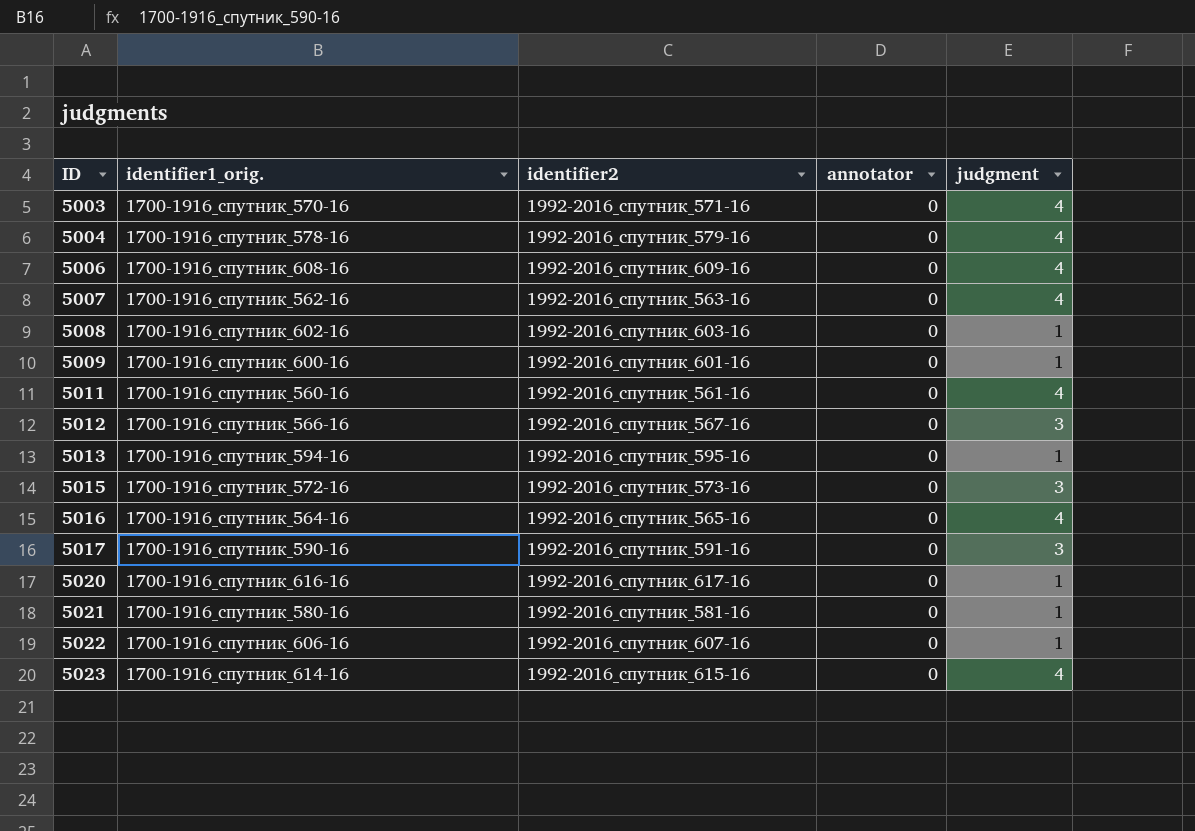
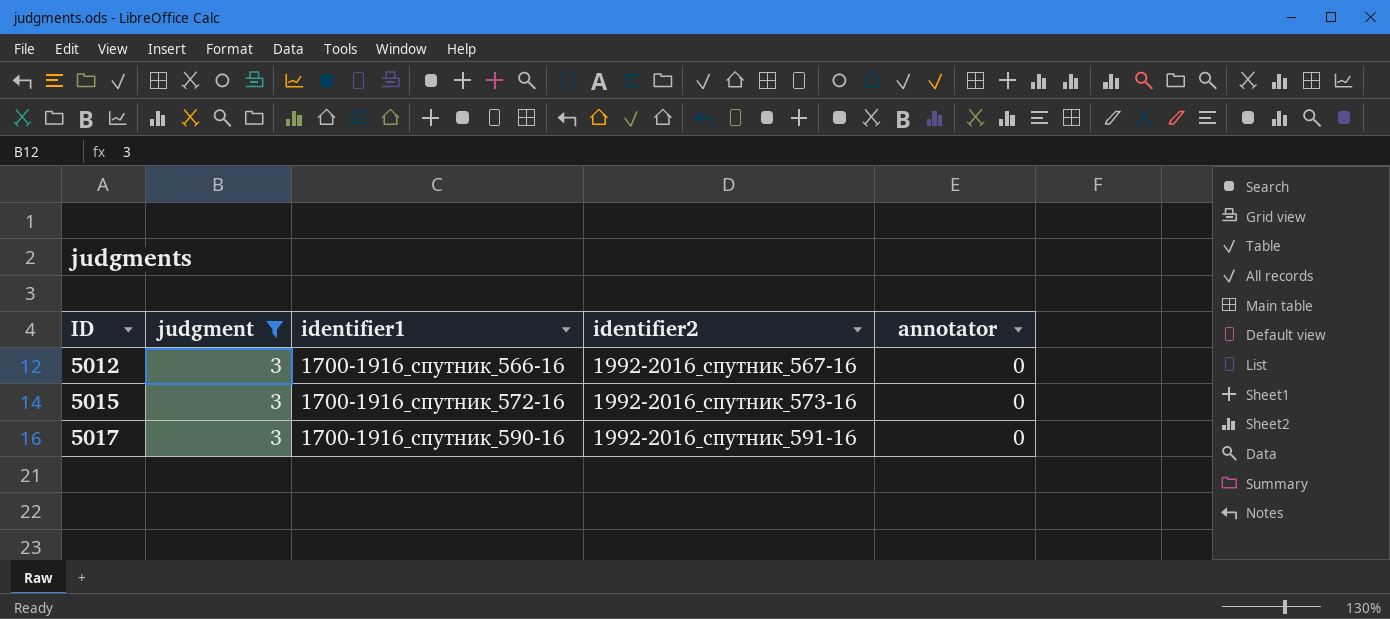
filter: none -> judgment = 3
column judgment | position: 5 -> 2
column name: identifier1_orig. -> identifier1

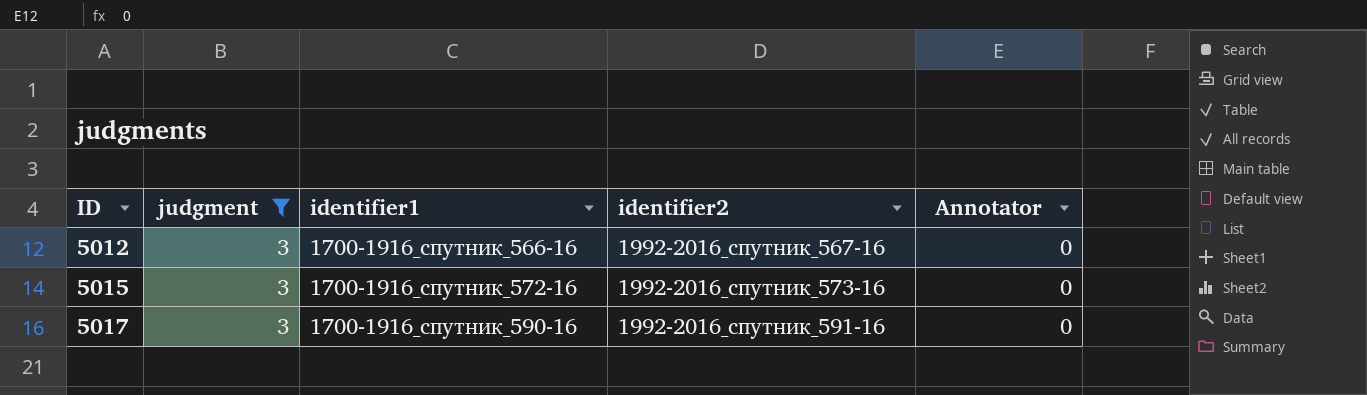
column name: annotator -> Annotator

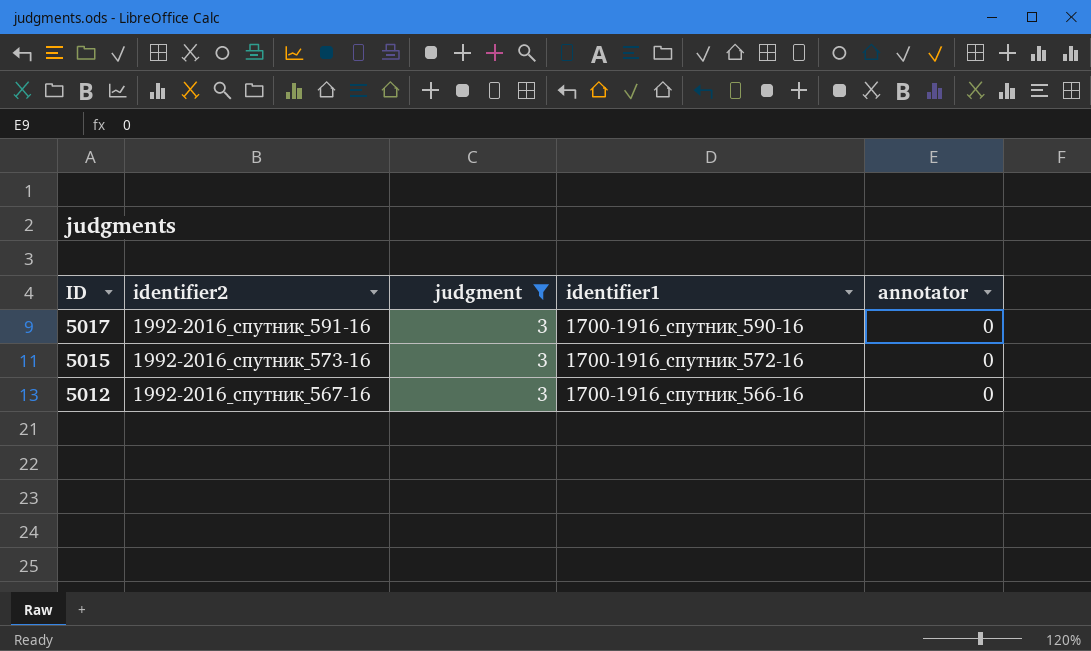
row order: ID ascending -> ID descending
column identifier2 | position: 4 -> 2
column name: Annotator -> annotator

